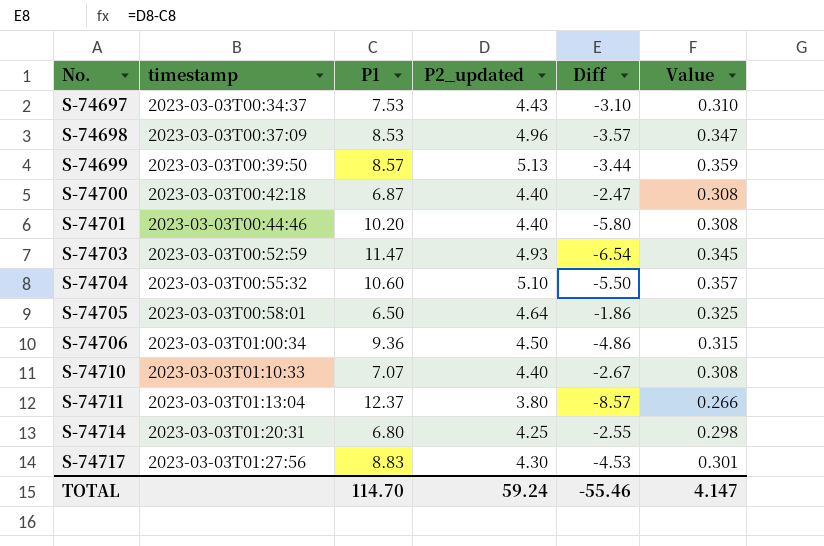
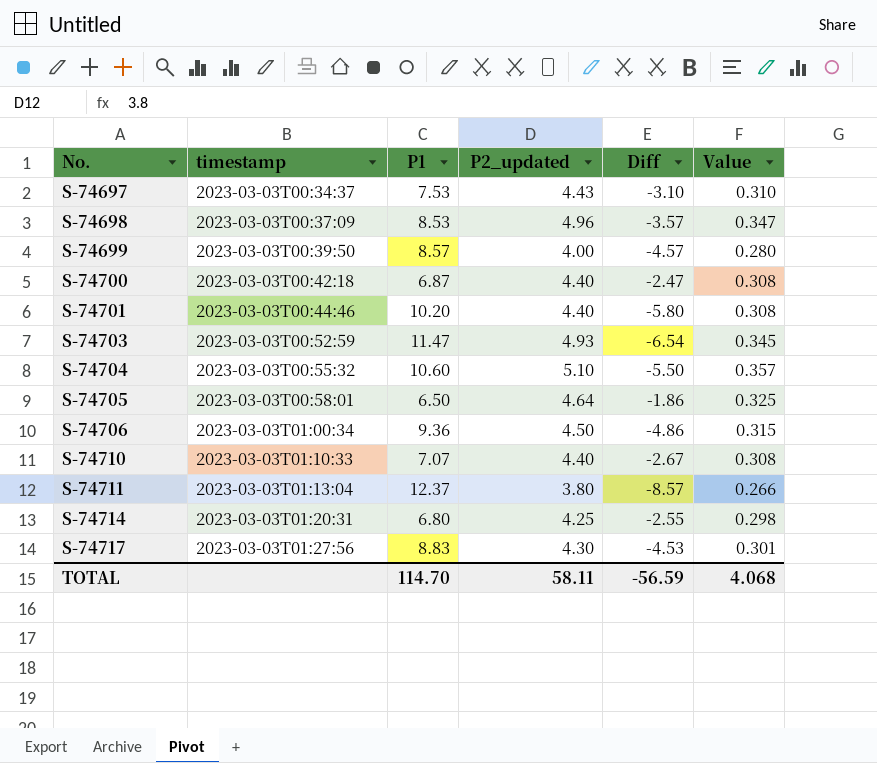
S-74699 | P2_updated: 5.13 -> 4.00
S-74699 | Diff: -3.44 -> -4.57
S-74699 | Value: 0.359 -> 0.280
TOTAL | P2_updated: 59.24 -> 58.11
TOTAL | Diff: -55.46 -> -56.59
TOTAL | Value: 4.147 -> 4.068

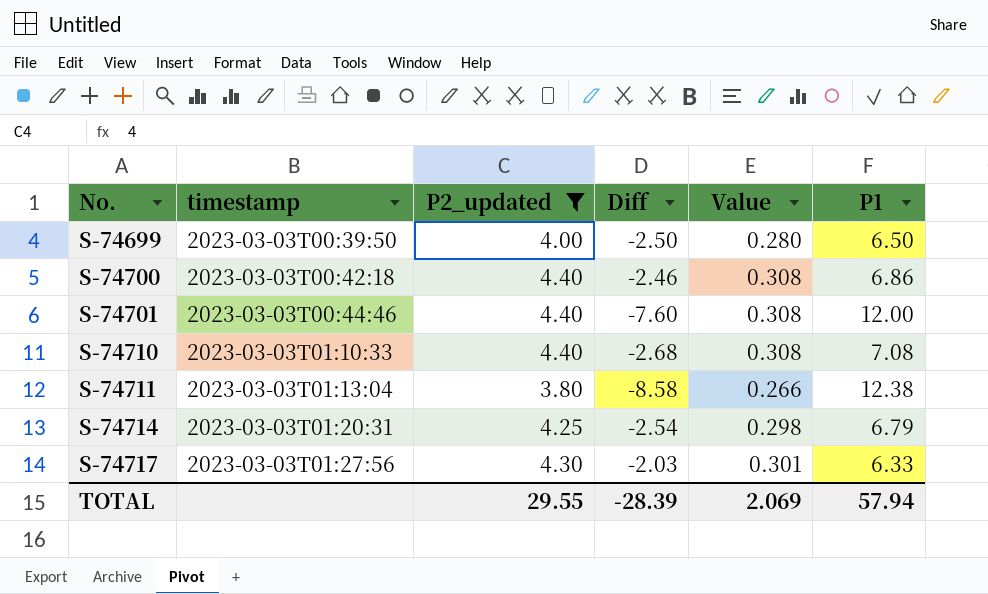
filter: none -> P2_updated <= 4.40
column P1 | position: 3 -> 6
S-74699 | Diff: -4.57 -> -2.50
S-74699 | P1: 8.57 -> 6.50
S-74700 | Diff: -2.47 -> -2.46
S-74700 | P1: 6.87 -> 6.86
S-74701 | Diff: -5.80 -> -7.60
S-74701 | P1: 10.20 -> 12.00
S-74710 | Diff: -2.67 -> -2.68
S-74710 | P1: 7.07 -> 7.08
S-74711 | Diff: -8.57 -> -8.58
S-74711 | P1: 12.37 -> 12.38
S-74714 | Diff: -2.55 -> -2.54
S-74714 | P1: 6.80 -> 6.79
S-74717 | Diff: -4.53 -> -2.03
S-74717 | P1: 8.83 -> 6.33
TOTAL | P2_updated: 58.11 -> 29.55
TOTAL | Diff: -56.59 -> -28.39
TOTAL | Value: 4.068 -> 2.069
TOTAL | P1: 114.70 -> 57.94

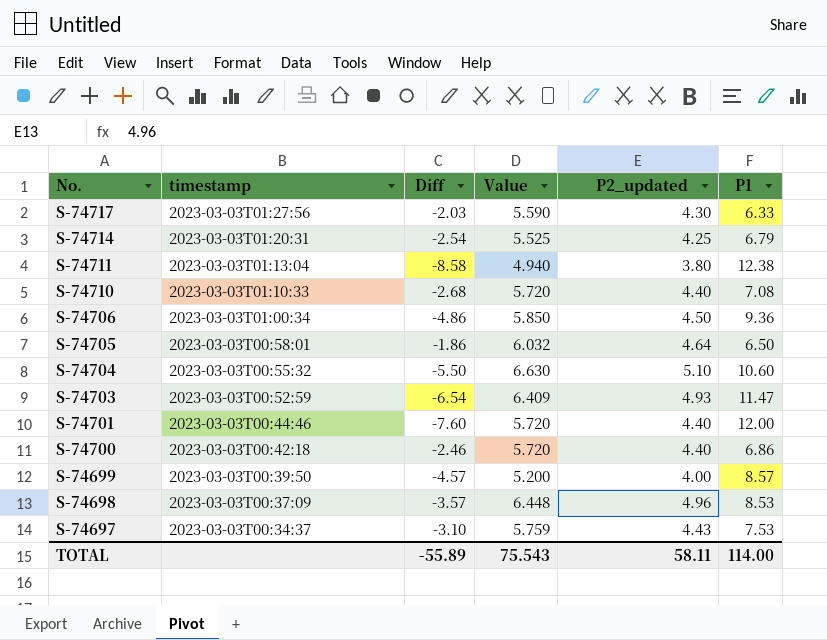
filter: P2_updated <= 4.40 -> none
row order: No. ascending -> No. descending
column Value | formula: [P2_updated] * 0.07 -> [P2_updated] * 1.3
column P2_updated | position: 3 -> 5
S-74699 | Diff: -2.50 -> -4.57
S-74699 | P1: 6.50 -> 8.57
TOTAL | Diff: -28.39 -> -55.89
TOTAL | Value: 2.069 -> 75.543
TOTAL | P2_updated: 29.55 -> 58.11
TOTAL | P1: 57.94 -> 114.00

